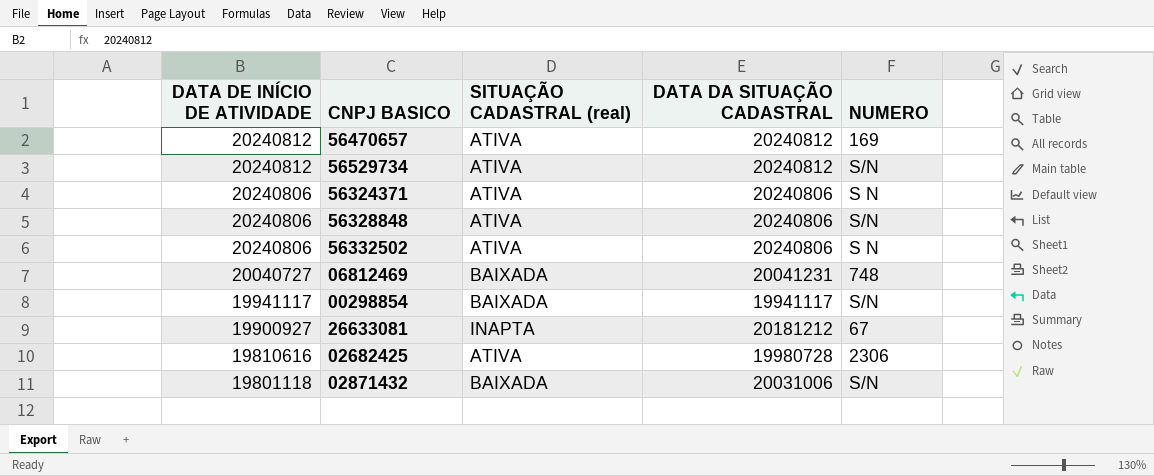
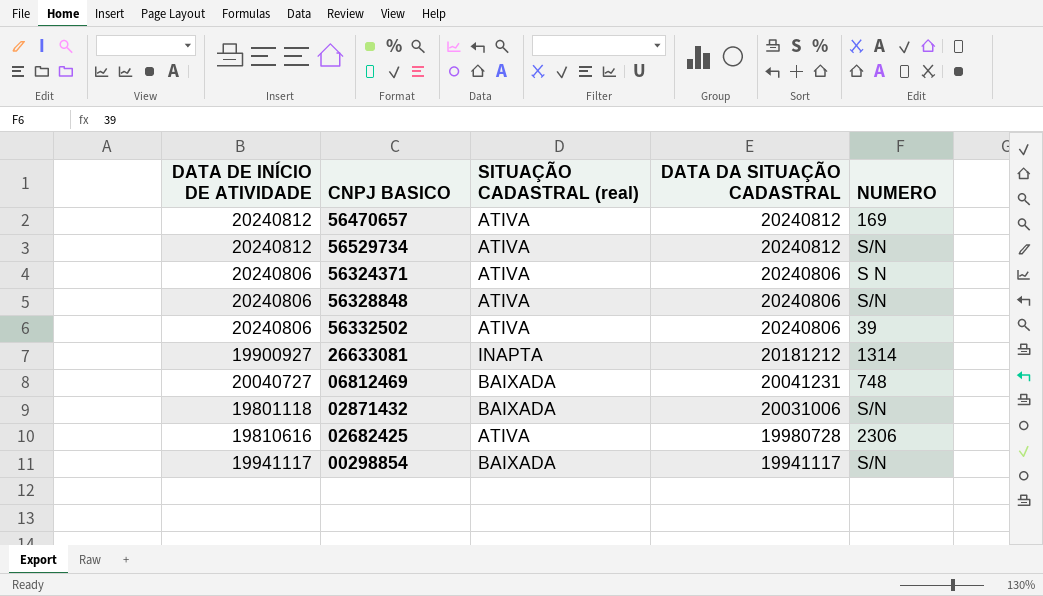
row order: DATA DE INÍCIO DE ATIVIDADE descending -> DATA DA SITUAÇÃO CADASTRAL descending
56332502 | NUMERO: S N -> 39
26633081 | NUMERO: 67 -> 1314

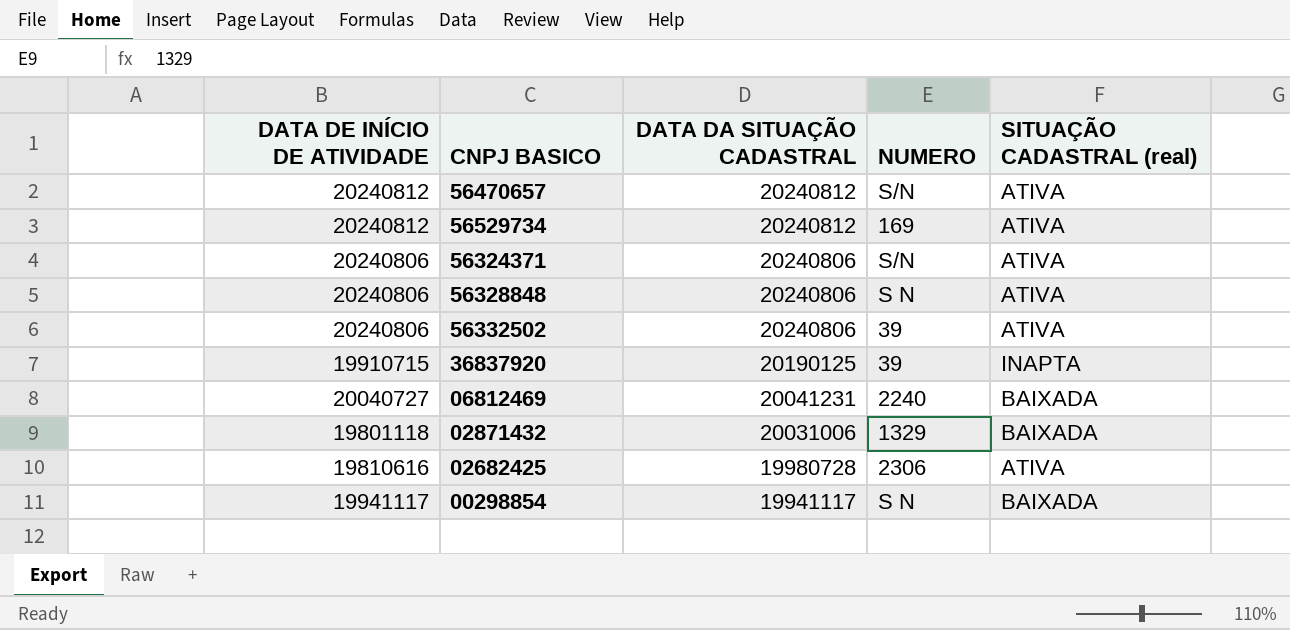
column SITUAÇÃO CADASTRAL (real) | position: 3 -> 5
row 26633081: 19900927 | INAPTA | 20181212 | 1314 -> none
56470657 | NUMERO: 169 -> S/N
56529734 | NUMERO: S/N -> 169
56324371 | NUMERO: S N -> S/N
56328848 | NUMERO: S/N -> S N
row 36837920: none -> 19910715 | 20190125 | 39 | INAPTA
06812469 | NUMERO: 748 -> 2240
02871432 | NUMERO: S/N -> 1329
00298854 | NUMERO: S/N -> S N

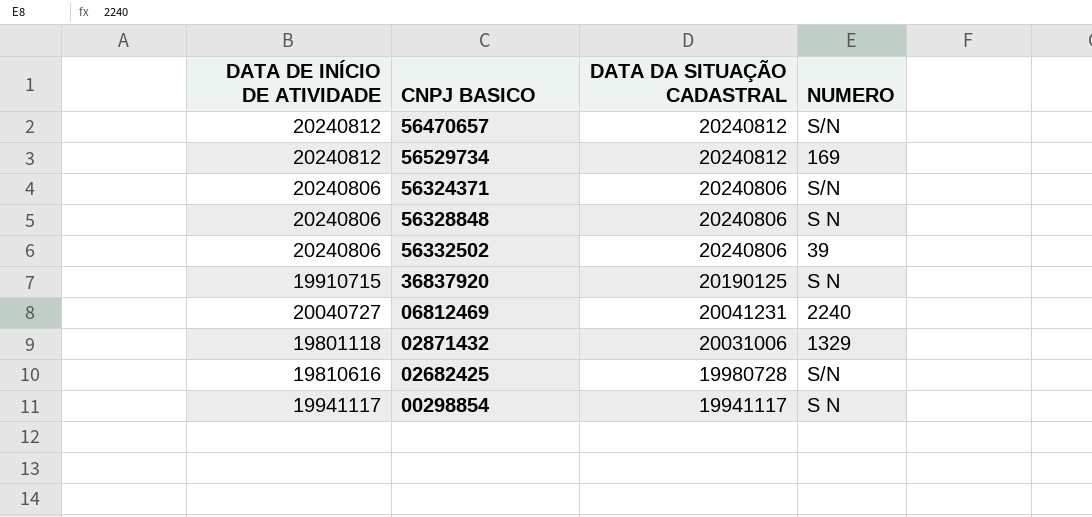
column SITUAÇÃO CADASTRAL (real) | position: 5 -> none
36837920 | NUMERO: 39 -> S N
02682425 | NUMERO: 2306 -> S/N

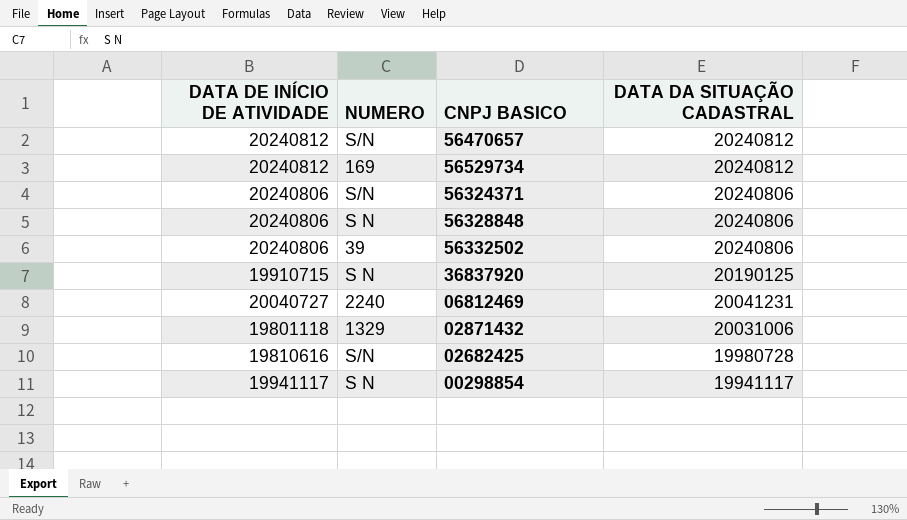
column NUMERO | position: 4 -> 2

